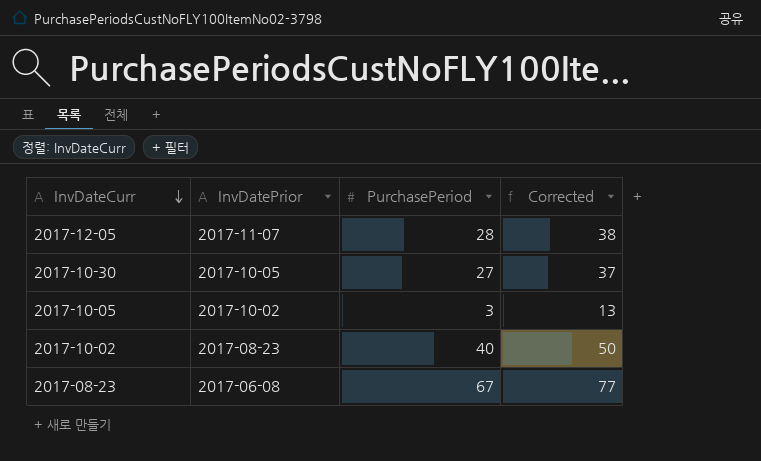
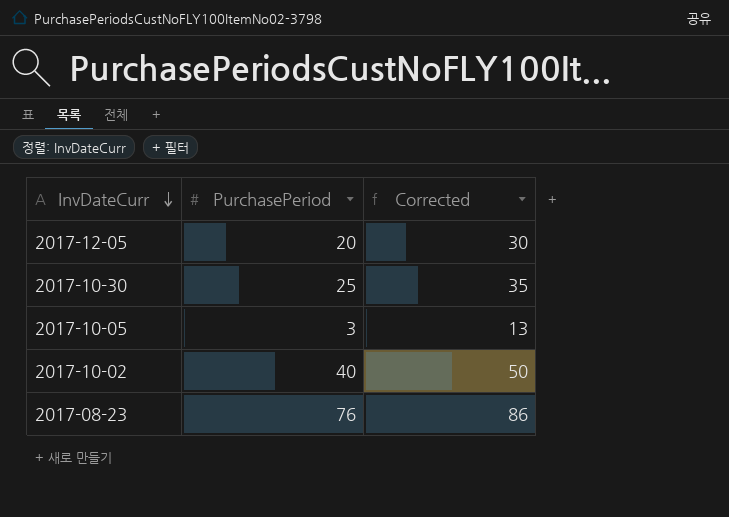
column InvDatePrior | position: 2 -> none
2017-12-05 | PurchasePeriod: 28 -> 20
2017-12-05 | Corrected: 38 -> 30
2017-10-30 | PurchasePeriod: 27 -> 25
2017-10-30 | Corrected: 37 -> 35
2017-08-23 | PurchasePeriod: 67 -> 76
2017-08-23 | Corrected: 77 -> 86

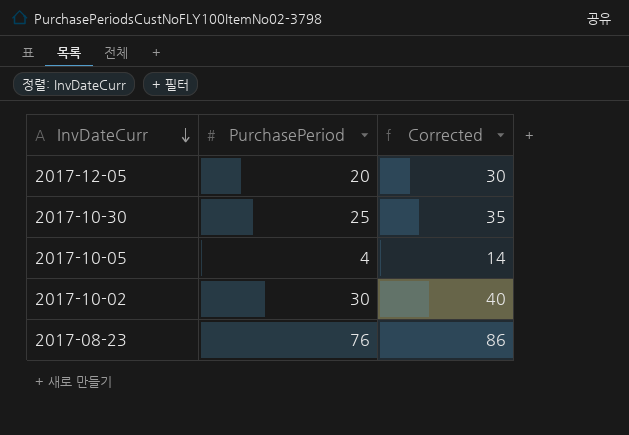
2017-10-05 | PurchasePeriod: 3 -> 4
2017-10-05 | Corrected: 13 -> 14
2017-10-02 | PurchasePeriod: 40 -> 30
2017-10-02 | Corrected: 50 -> 40

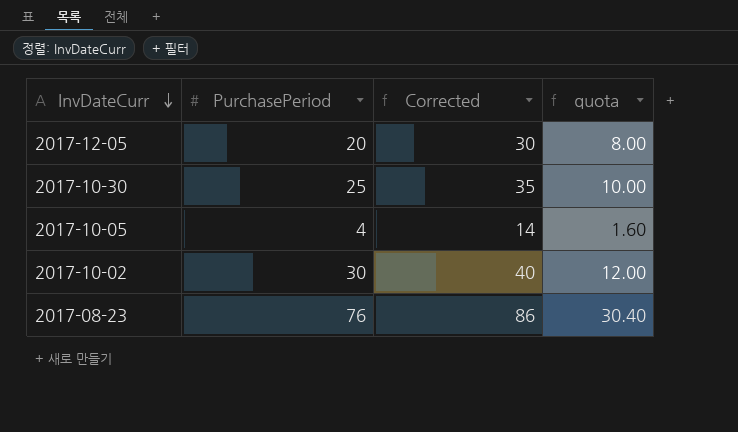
column quota | formula: none -> [PurchasePeriod] * 0.4

